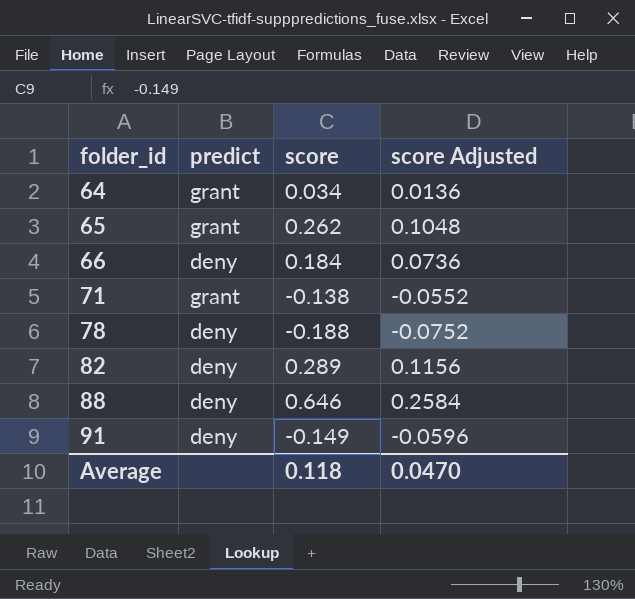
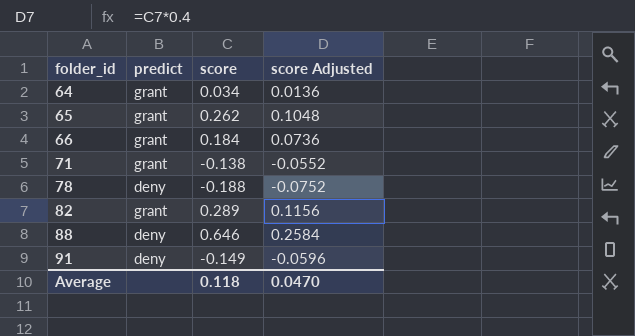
66 | predict: deny -> grant
82 | predict: deny -> grant

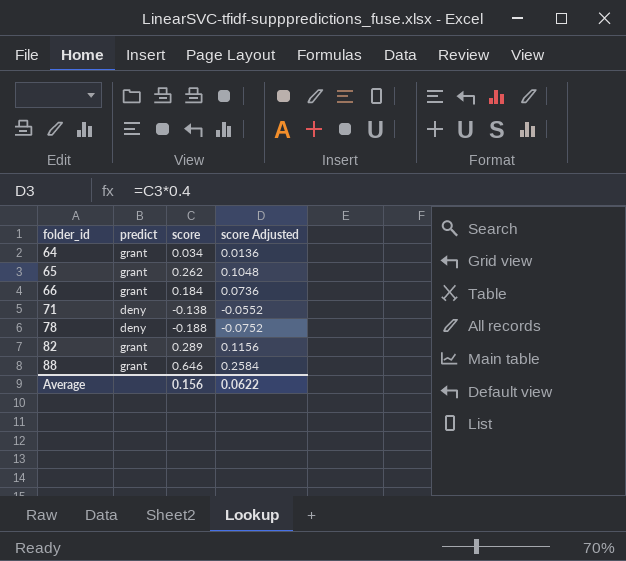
row 91: deny | -0.149 | -0.0596 -> none
71 | predict: grant -> deny
88 | predict: deny -> grant
Average | score: 0.118 -> 0.156
Average | score Adjusted: 0.0470 -> 0.0622

